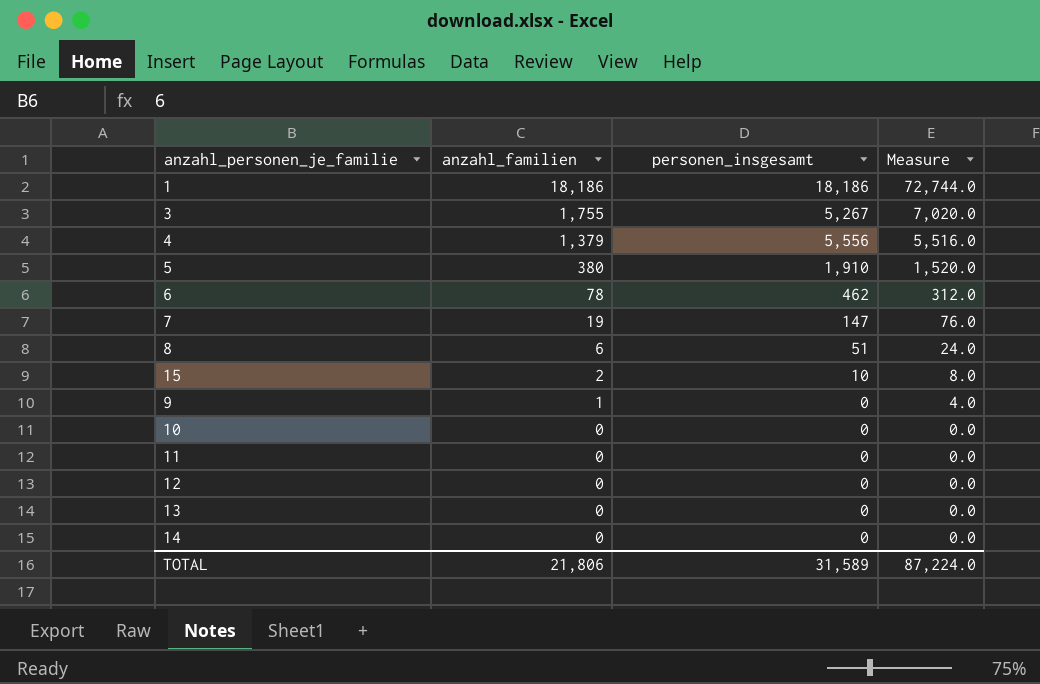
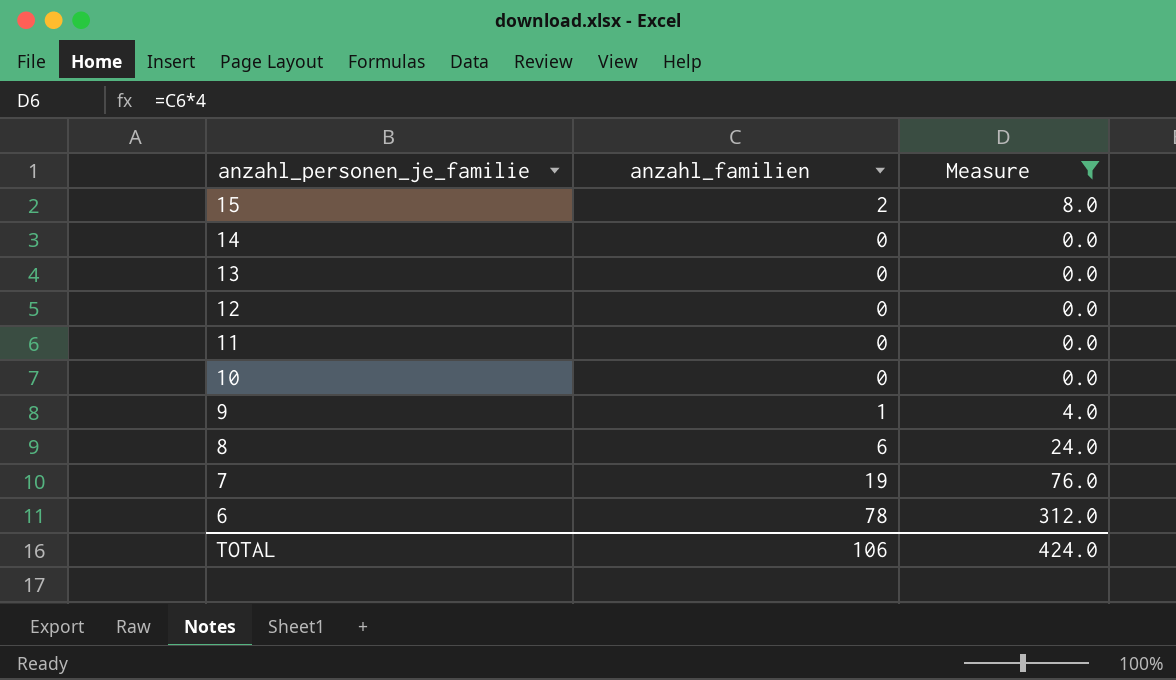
filter: none -> Measure <= 312.0
row order: anzahl_familien descending -> anzahl_personen_je_familie descending
column personen_insgesamt | position: 3 -> none
TOTAL | anzahl_familien: 21,806 -> 106
TOTAL | Measure: 87,224.0 -> 424.0

